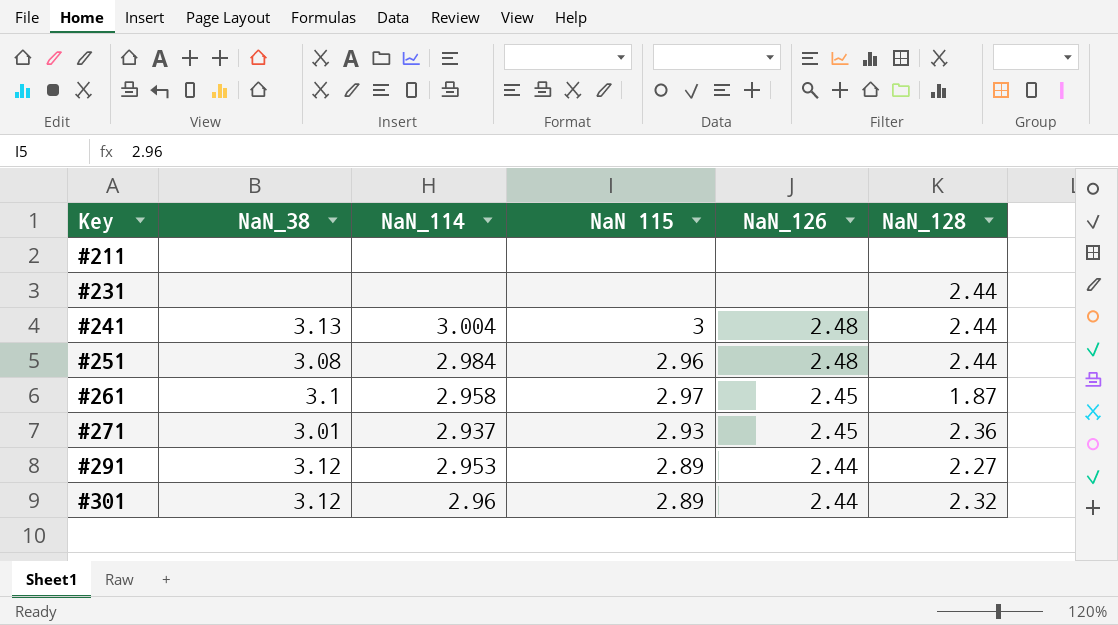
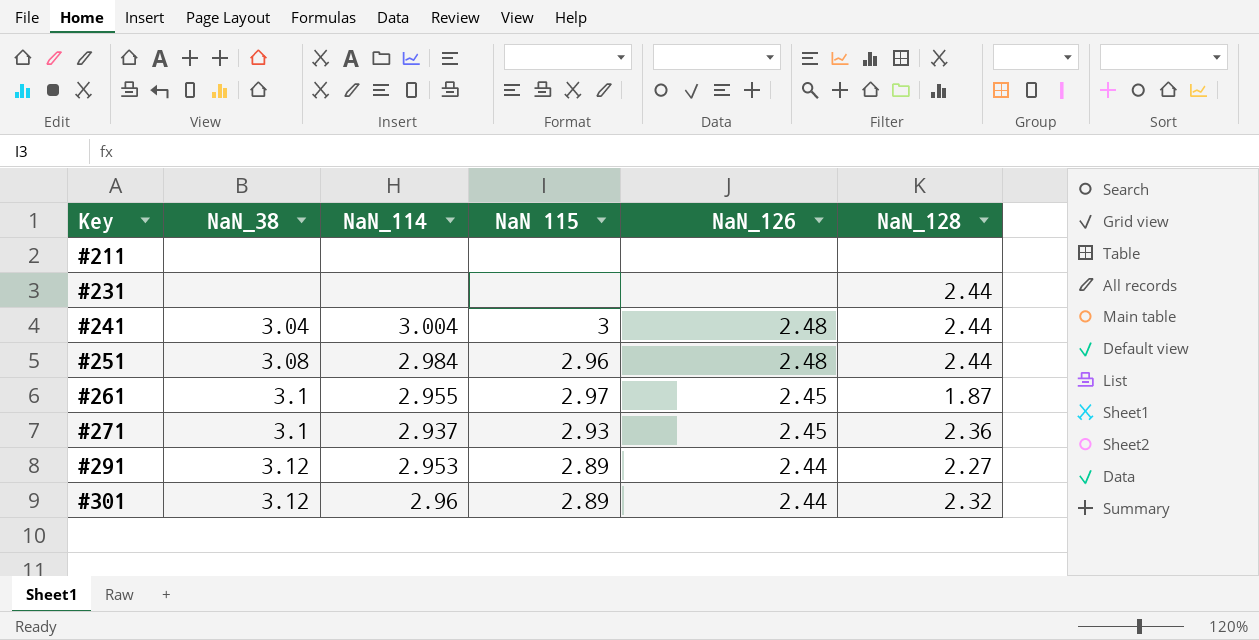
#241 | NaN_38: 3.13 -> 3.04
#261 | NaN_114: 2.958 -> 2.955
#271 | NaN_38: 3.01 -> 3.1

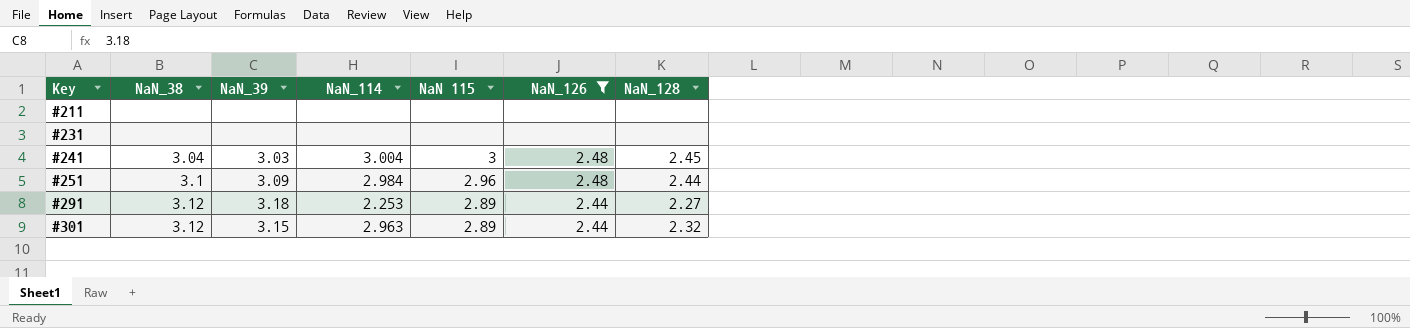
filter: none -> NaN_126 != 2.45
column NaN_39 | position: none -> 3
#231 | NaN_128: 2.44 -> none
#241 | NaN_128: 2.44 -> 2.45
#251 | NaN_38: 3.08 -> 3.1
#291 | NaN_114: 2.953 -> 2.253
#301 | NaN_114: 2.96 -> 2.963

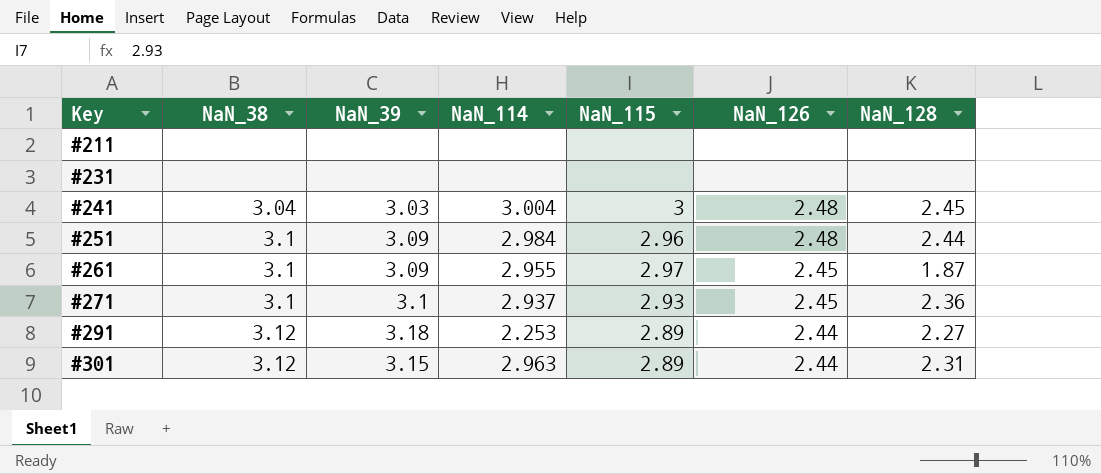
filter: NaN_126 != 2.45 -> none
column name: NaN 115 -> NaN_115
#301 | NaN_128: 2.32 -> 2.31

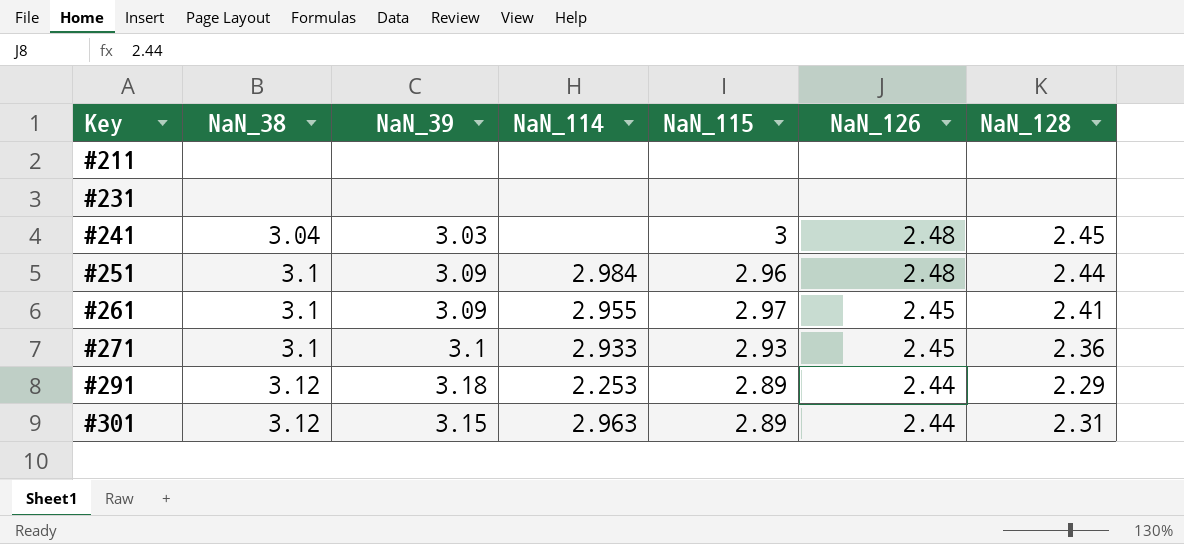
#241 | NaN_114: 3.004 -> none
#261 | NaN_128: 1.87 -> 2.41
#271 | NaN_114: 2.937 -> 2.933
#291 | NaN_128: 2.27 -> 2.29

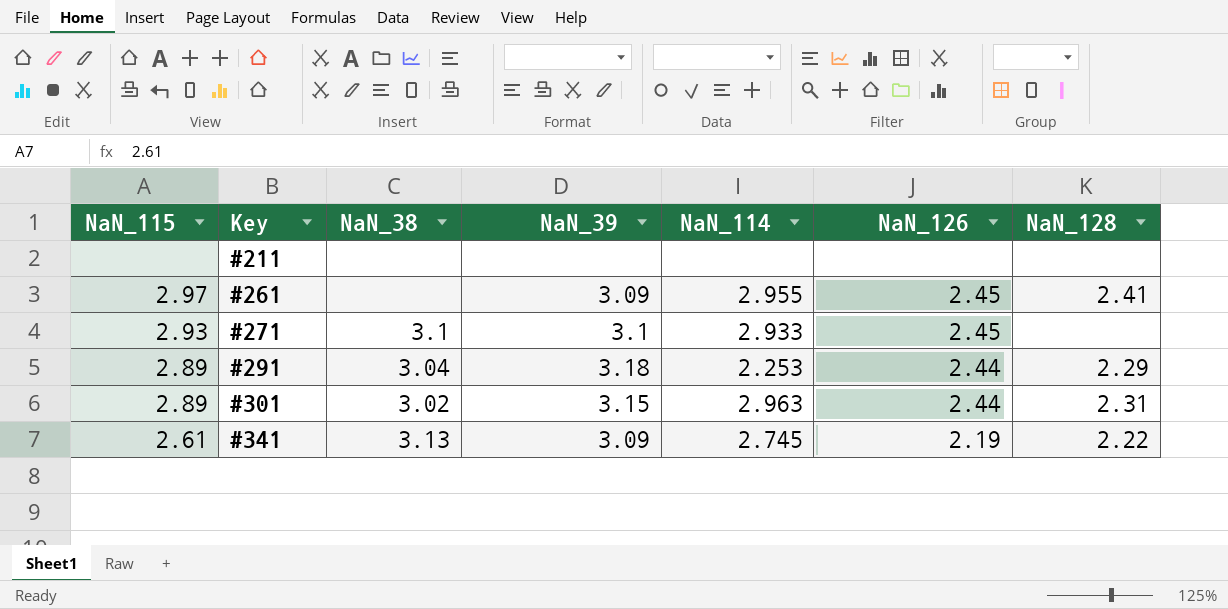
column NaN_115 | position: 5 -> 1
row #231: none | none | none | none | none | none -> none
row #241: 3.04 | 3.03 | none | 3 | 2.48 | 2.45 -> none
row #251: 3.1 | 3.09 | 2.984 | 2.96 | 2.48 | 2.44 -> none
#261 | NaN_38: 3.1 -> none
#271 | NaN_128: 2.36 -> none
#291 | NaN_38: 3.12 -> 3.04
#301 | NaN_38: 3.12 -> 3.02
row #341: none -> 2.61 | 3.13 | 3.09 | 2.745 | 2.19 | 2.22

